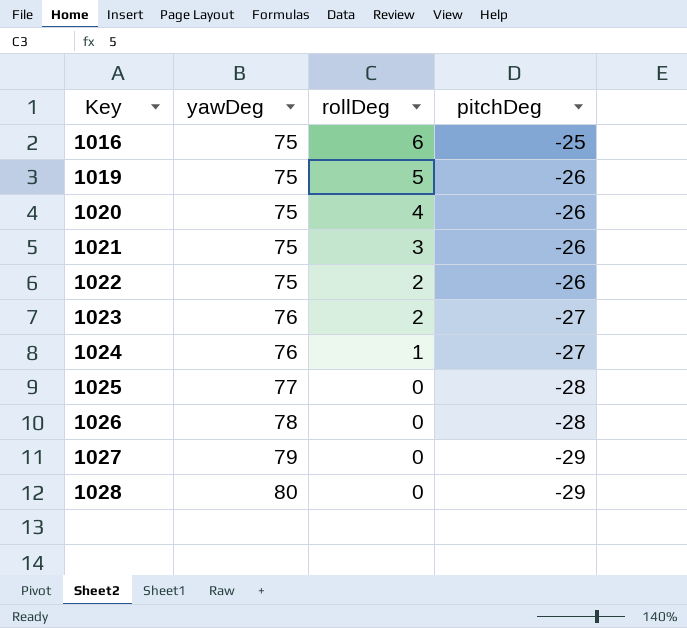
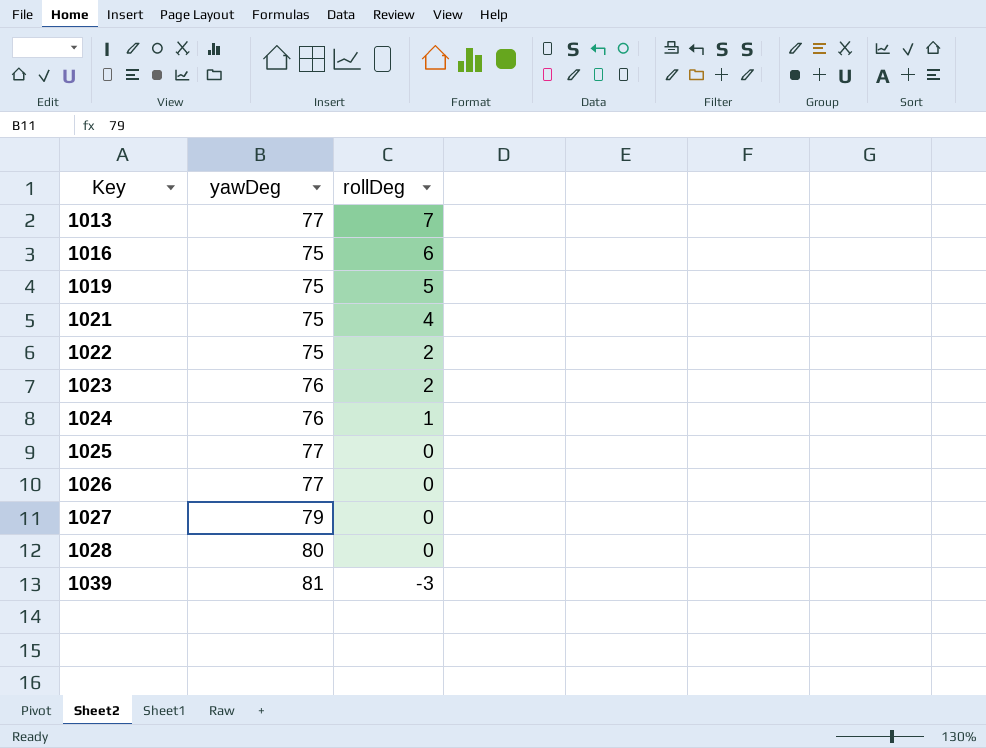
column pitchDeg | position: 4 -> none
row 1020: 75 | 4 | -26 -> none
row 1013: none -> 77 | 7
1021 | rollDeg: 3 -> 4
1026 | yawDeg: 78 -> 77
row 1039: none -> 81 | -3

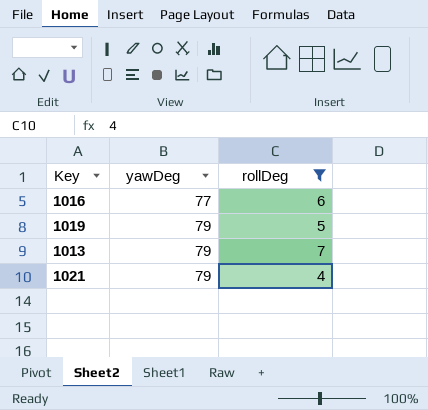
filter: none -> rollDeg >= 4
row order: Key ascending -> yawDeg ascending
1016 | yawDeg: 75 -> 77
1019 | yawDeg: 75 -> 79
1013 | yawDeg: 77 -> 79
1021 | yawDeg: 75 -> 79

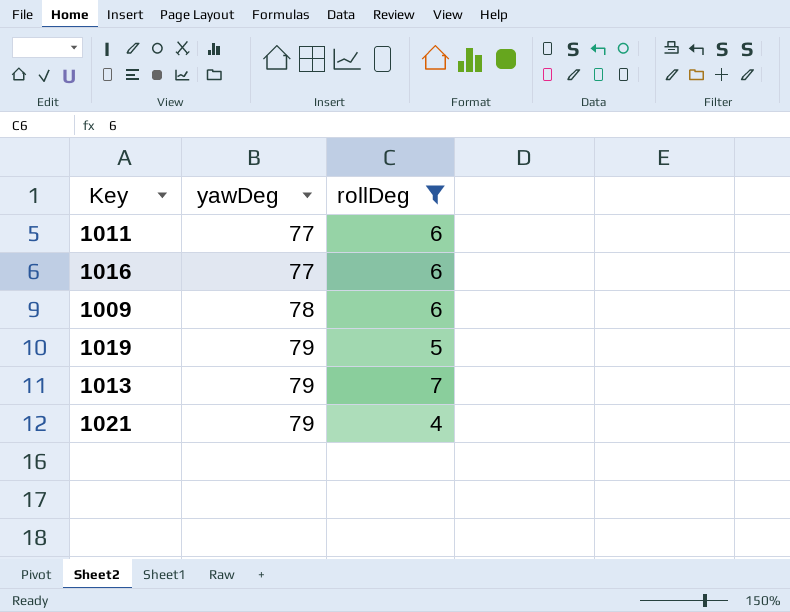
row 1011: none -> 77 | 6
row 1009: none -> 78 | 6

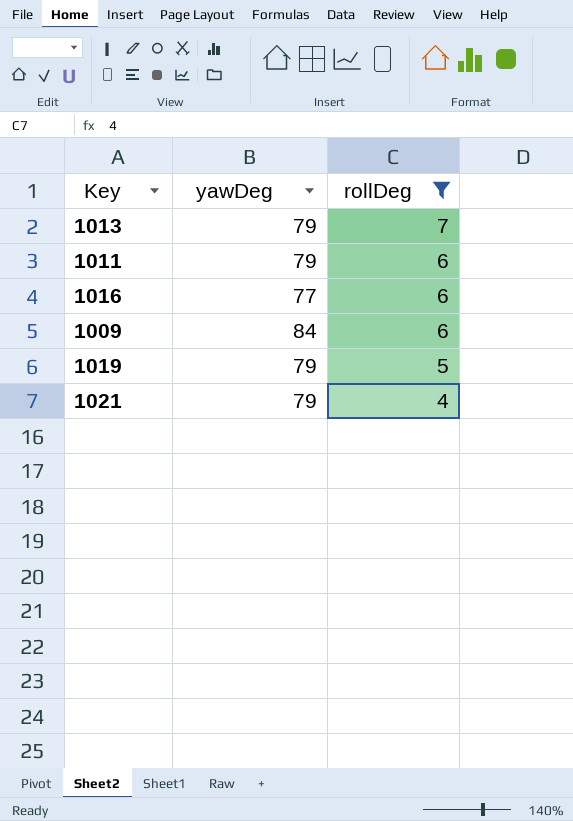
row order: yawDeg ascending -> rollDeg descending
1011 | yawDeg: 77 -> 79
1009 | yawDeg: 78 -> 84

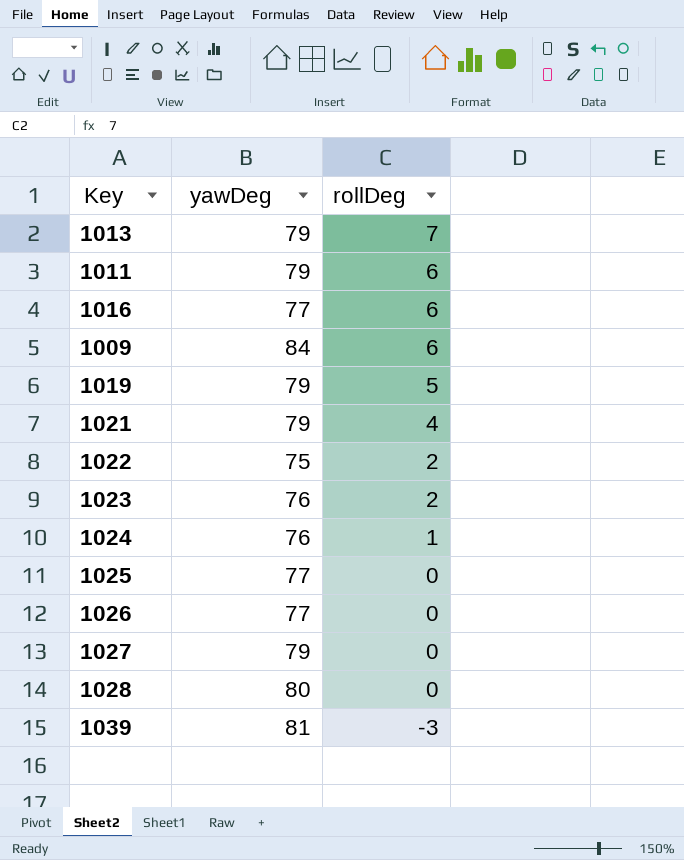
filter: rollDeg >= 4 -> none

